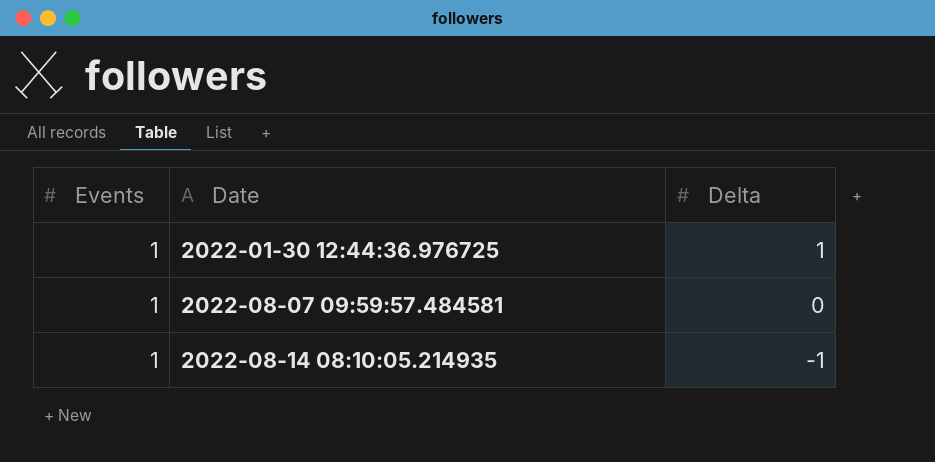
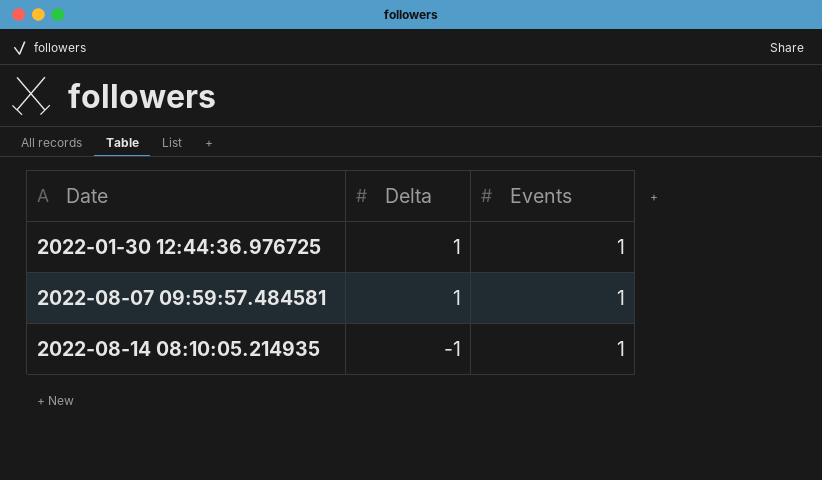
column Events | position: 1 -> 3
2022-08-07 09:59:57.484581 | Delta: 0 -> 1

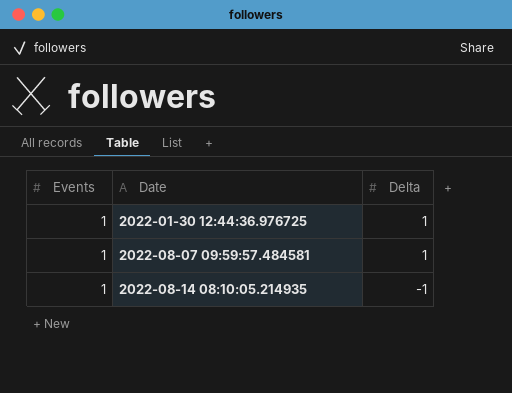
column Events | position: 3 -> 1

